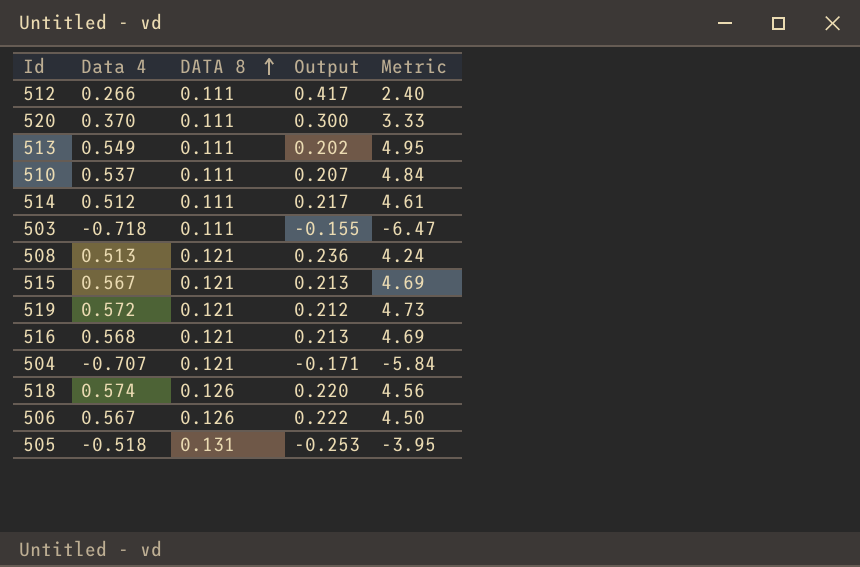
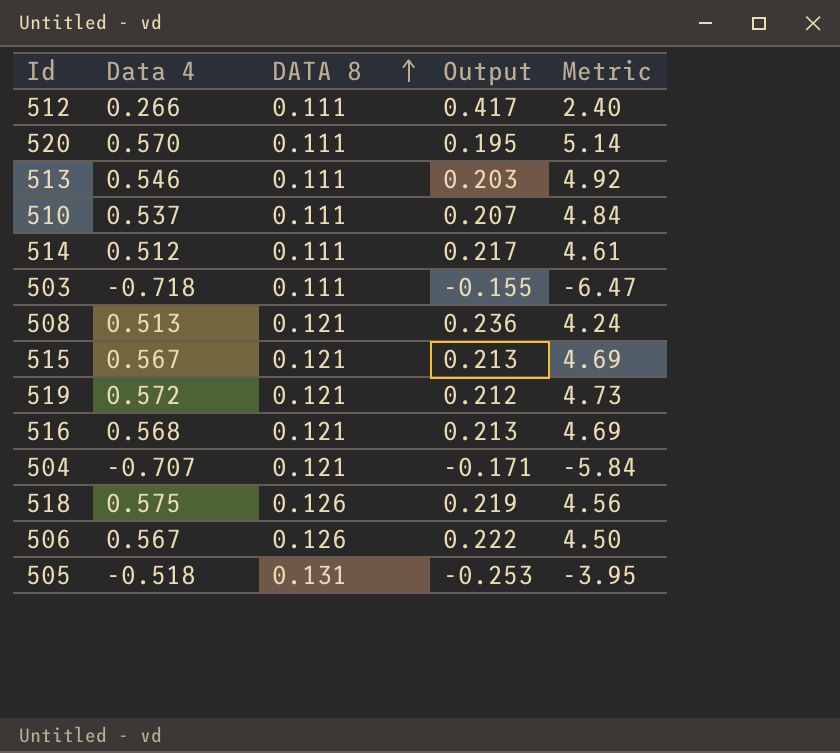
520 | Data 4: 0.370 -> 0.570
520 | Output: 0.300 -> 0.195
520 | Metric: 3.33 -> 5.14
513 | Data 4: 0.549 -> 0.546
513 | Output: 0.202 -> 0.203
513 | Metric: 4.95 -> 4.92
518 | Data 4: 0.574 -> 0.575
518 | Output: 0.220 -> 0.219

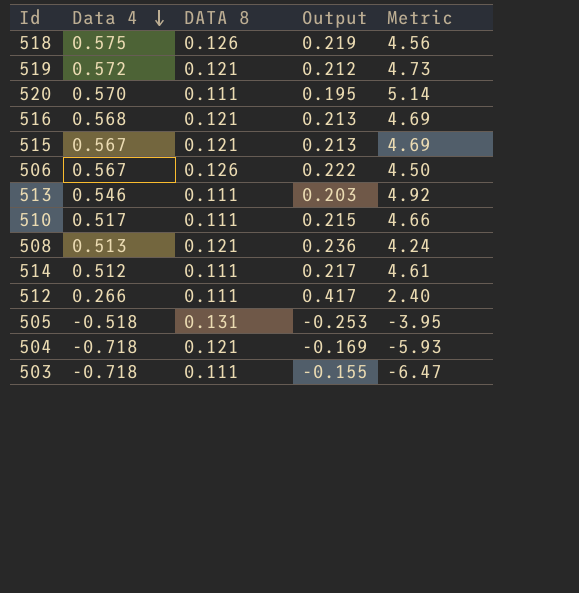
row order: DATA 8 ascending -> Data 4 descending
510 | Data 4: 0.537 -> 0.517
510 | Output: 0.207 -> 0.215
510 | Metric: 4.84 -> 4.66
504 | Data 4: -0.707 -> -0.718
504 | Output: -0.171 -> -0.169
504 | Metric: -5.84 -> -5.93

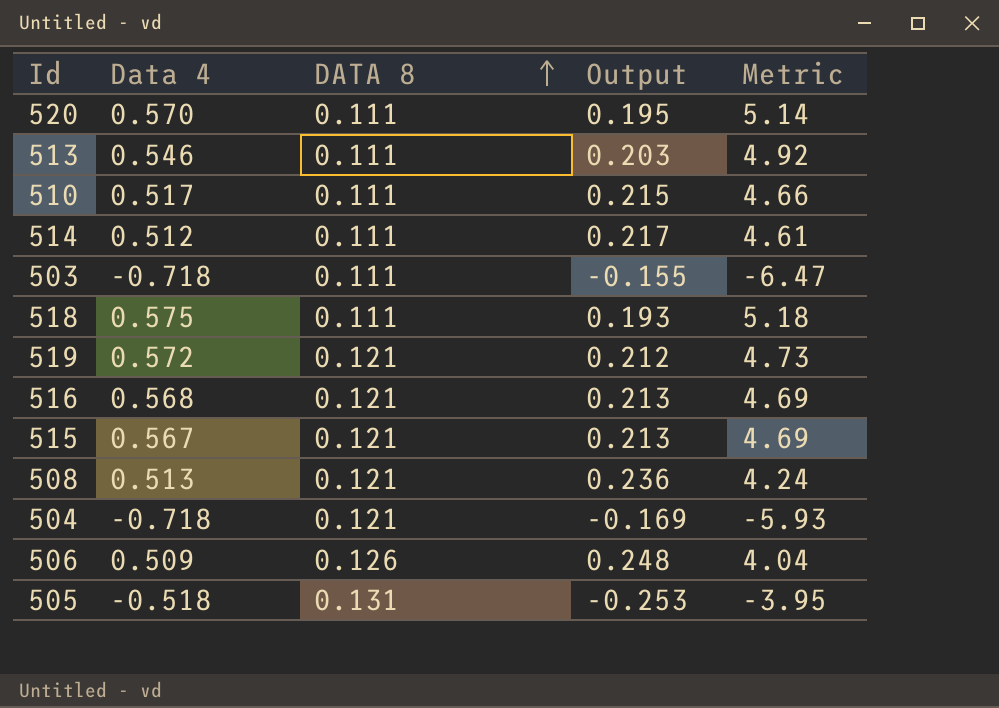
row order: Data 4 descending -> DATA 8 ascending
row 512: 0.266 | 0.111 | 0.417 | 2.40 -> none
518 | DATA 8: 0.126 -> 0.111
518 | Output: 0.219 -> 0.193
518 | Metric: 4.56 -> 5.18
506 | Data 4: 0.567 -> 0.509
506 | Output: 0.222 -> 0.248
506 | Metric: 4.50 -> 4.04

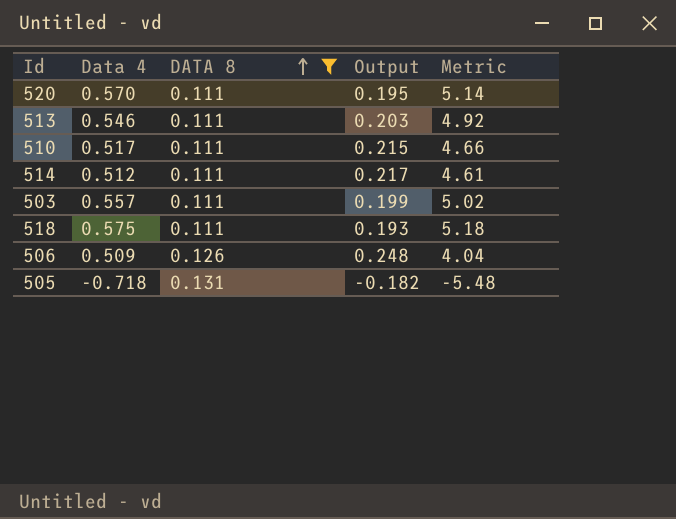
filter: none -> DATA 8 != 0.121
503 | Data 4: -0.718 -> 0.557
503 | Output: -0.155 -> 0.199
503 | Metric: -6.47 -> 5.02
505 | Data 4: -0.518 -> -0.718
505 | Output: -0.253 -> -0.182
505 | Metric: -3.95 -> -5.48

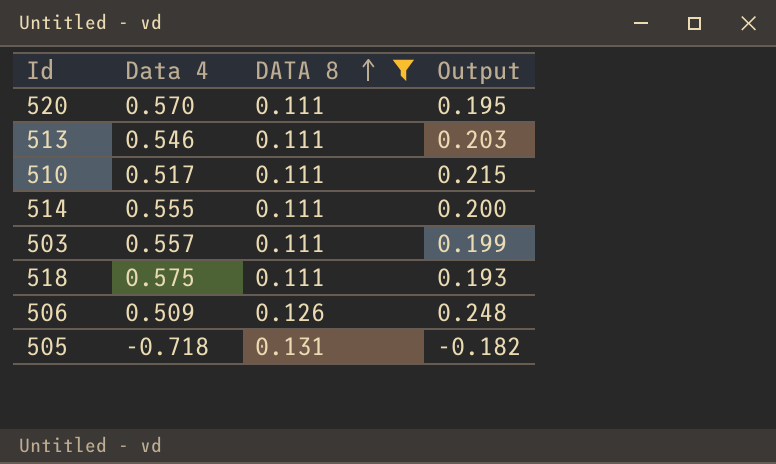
column Metric | formula: [Data 4] / [DATA 8] -> none
514 | Data 4: 0.512 -> 0.555
514 | Output: 0.217 -> 0.200

